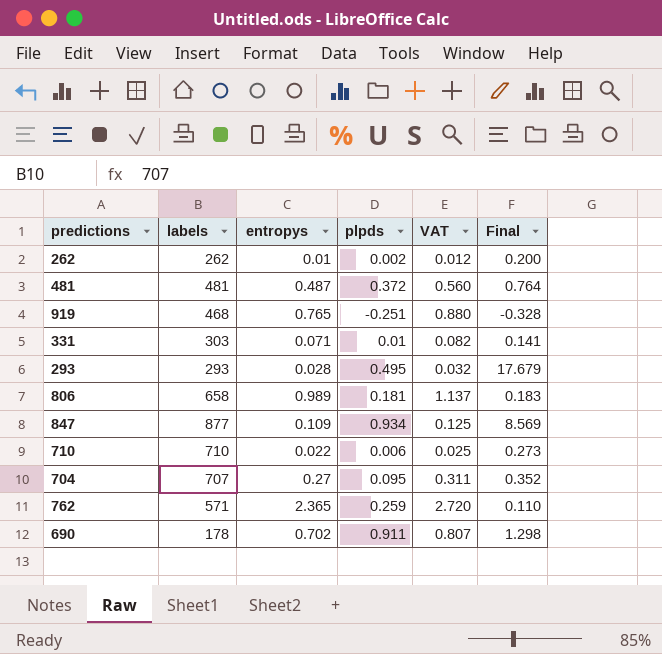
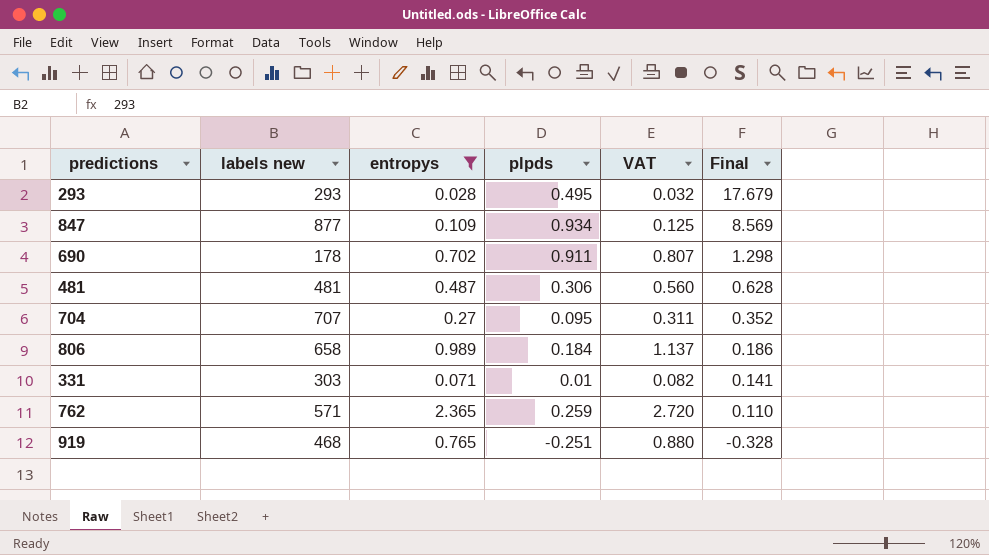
filter: none -> entropys >= 0.028
row order: none -> Final descending
column name: labels -> labels new
481 | plpds: 0.372 -> 0.306
481 | Final: 0.764 -> 0.628
806 | plpds: 0.181 -> 0.184
806 | Final: 0.183 -> 0.186

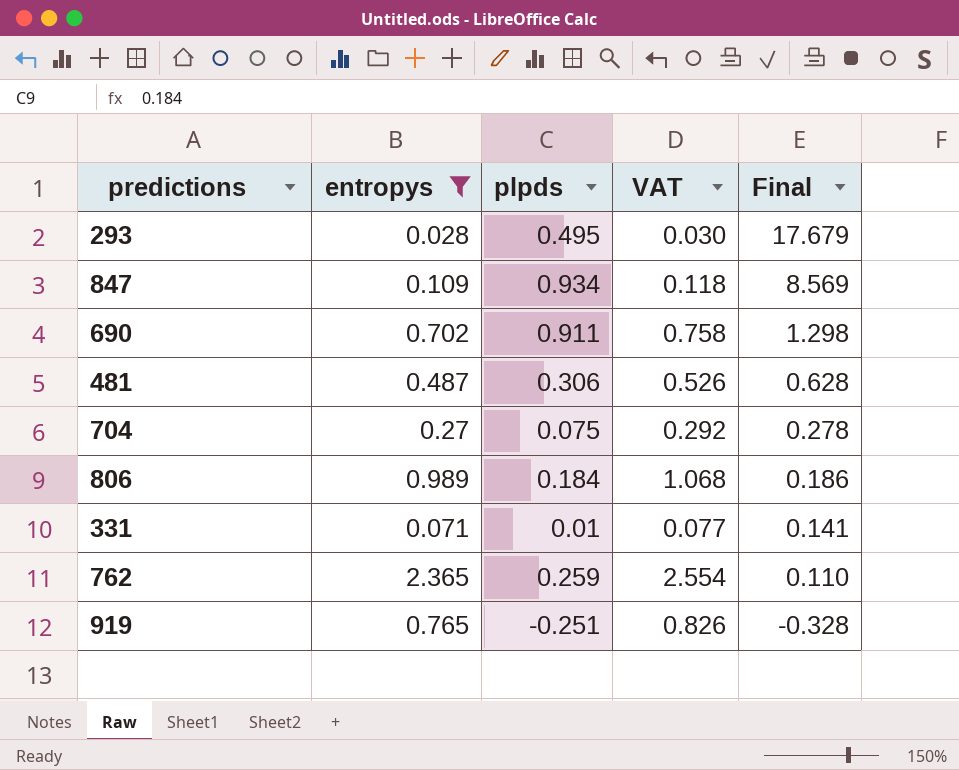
column labels new | position: 2 -> none
column VAT | formula: [entropys] * 1.15 -> [entropys] * 1.08
704 | plpds: 0.095 -> 0.075
704 | Final: 0.352 -> 0.278

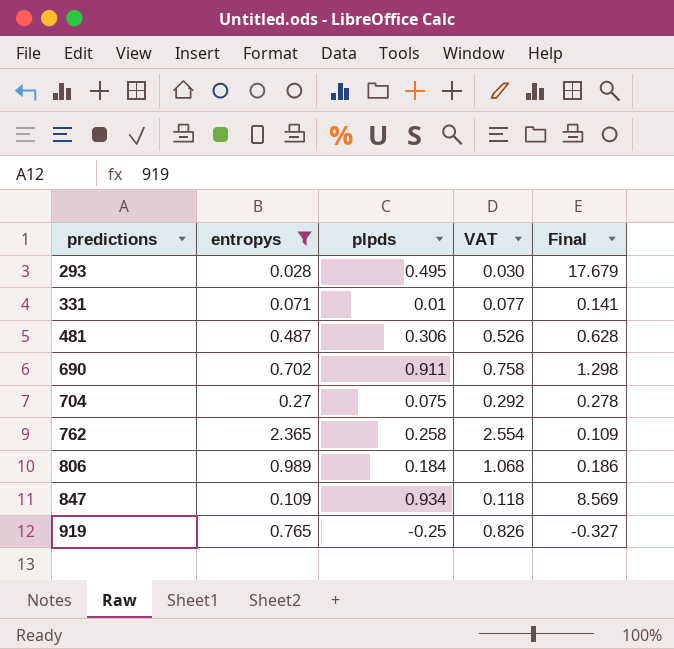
row order: Final descending -> predictions ascending
762 | plpds: 0.259 -> 0.258
762 | Final: 0.110 -> 0.109
919 | plpds: -0.251 -> -0.25
919 | Final: -0.328 -> -0.327

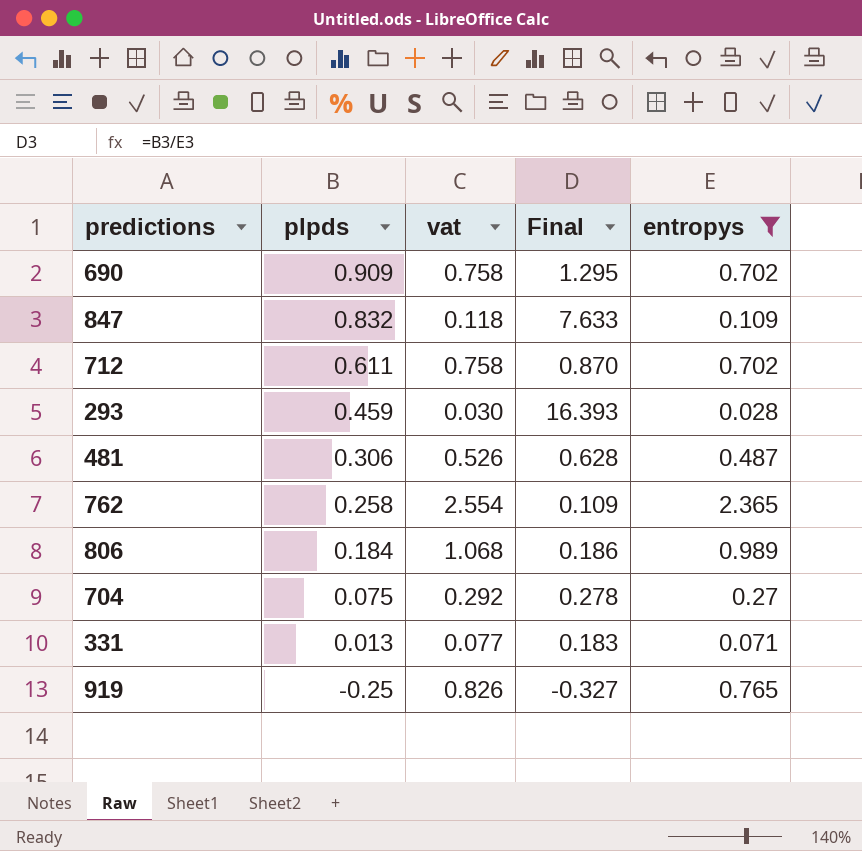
row order: predictions ascending -> plpds descending
column name: VAT -> vat
column entropys | position: 2 -> 5
690 | plpds: 0.911 -> 0.909
690 | Final: 1.298 -> 1.295
847 | plpds: 0.934 -> 0.832
847 | Final: 8.569 -> 7.633
row 712: none -> 0.611 | 0.758 | 0.870 | 0.702
293 | plpds: 0.495 -> 0.459
293 | Final: 17.679 -> 16.393
331 | plpds: 0.01 -> 0.013
331 | Final: 0.141 -> 0.183

